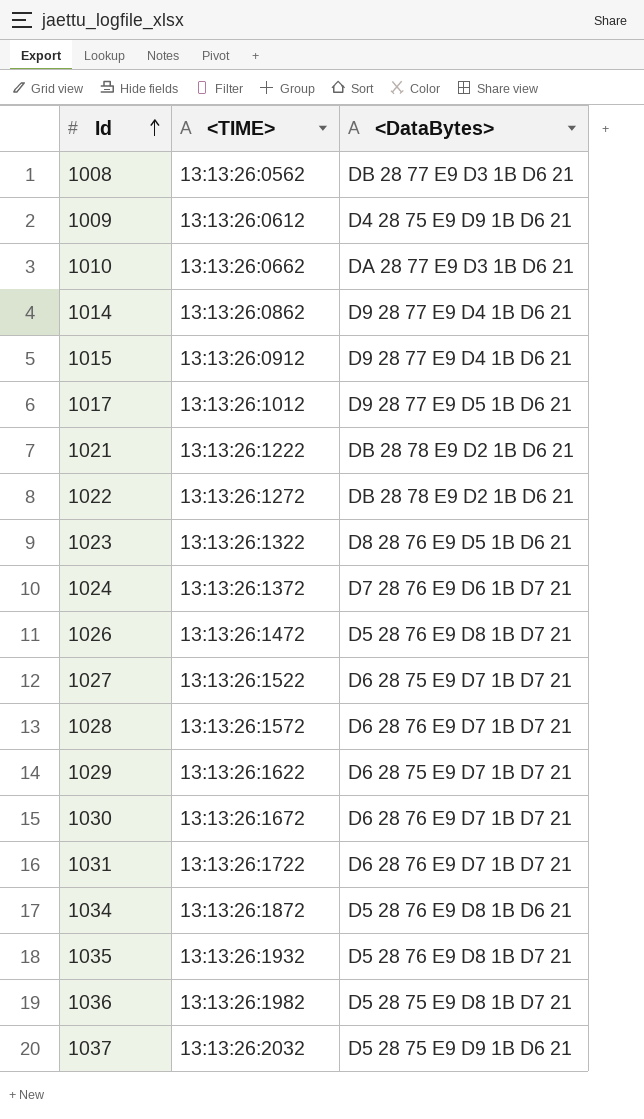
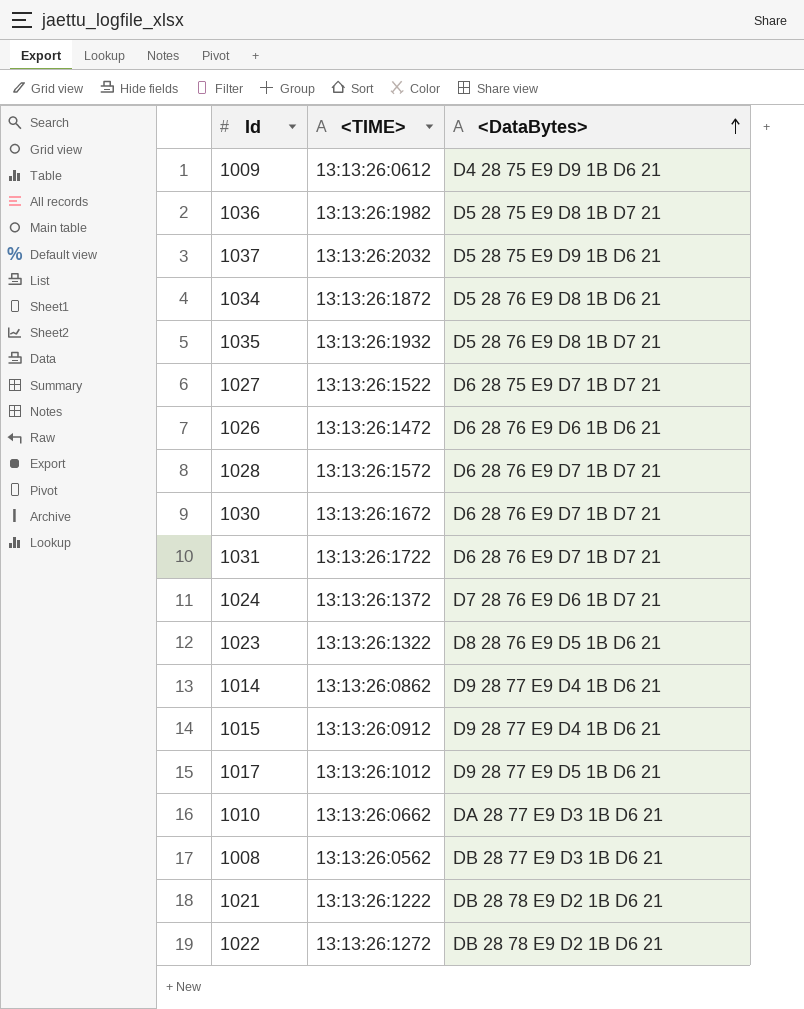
row order: Id ascending -> <DataBytes> ascending
row 1029: 13:13:26:1622 | D6 28 75 E9 D7 1B D7 21 -> none
1026 | <DataBytes>: D5 28 76 E9 D8 1B D7 21 -> D6 28 76 E9 D6 1B D6 21

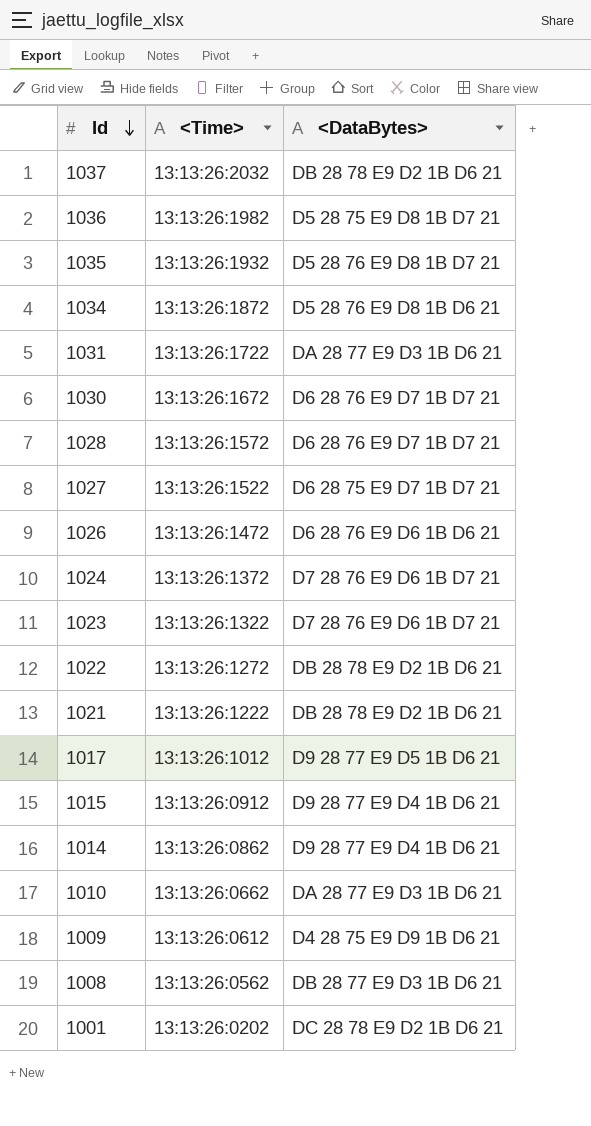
row order: <DataBytes> ascending -> Id descending
column name: <TIME> -> <Time>
1037 | <DataBytes>: D5 28 75 E9 D9 1B D6 21 -> DB 28 78 E9 D2 1B D6 21
1031 | <DataBytes>: D6 28 76 E9 D7 1B D7 21 -> DA 28 77 E9 D3 1B D6 21
1023 | <DataBytes>: D8 28 76 E9 D5 1B D6 21 -> D7 28 76 E9 D6 1B D7 21
row 1001: none -> 13:13:26:0202 | DC 28 78 E9 D2 1B D6 21

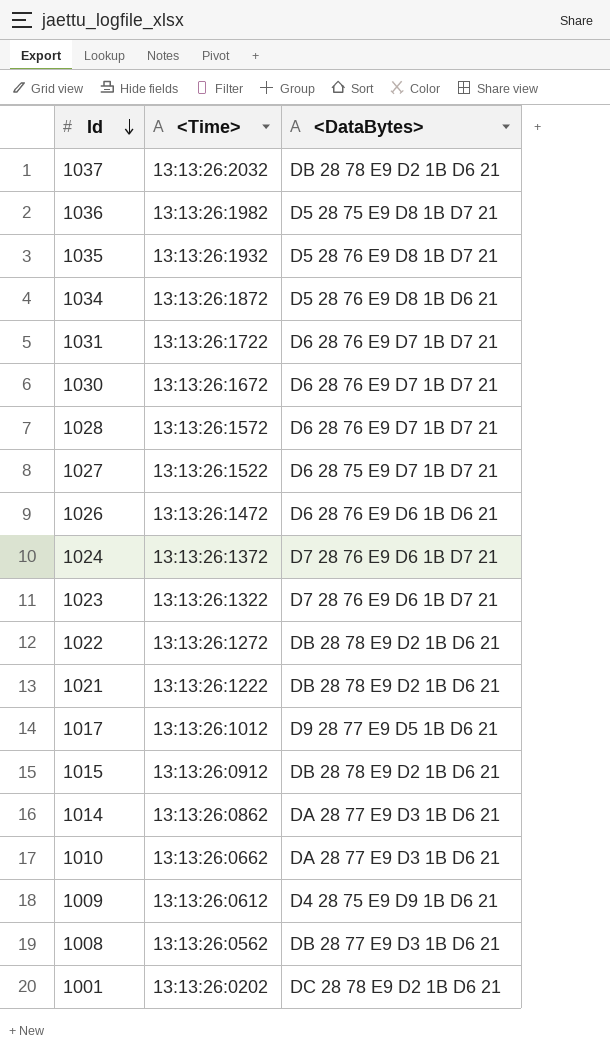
1031 | <DataBytes>: DA 28 77 E9 D3 1B D6 21 -> D6 28 76 E9 D7 1B D7 21
1015 | <DataBytes>: D9 28 77 E9 D4 1B D6 21 -> DB 28 78 E9 D2 1B D6 21
1014 | <DataBytes>: D9 28 77 E9 D4 1B D6 21 -> DA 28 77 E9 D3 1B D6 21

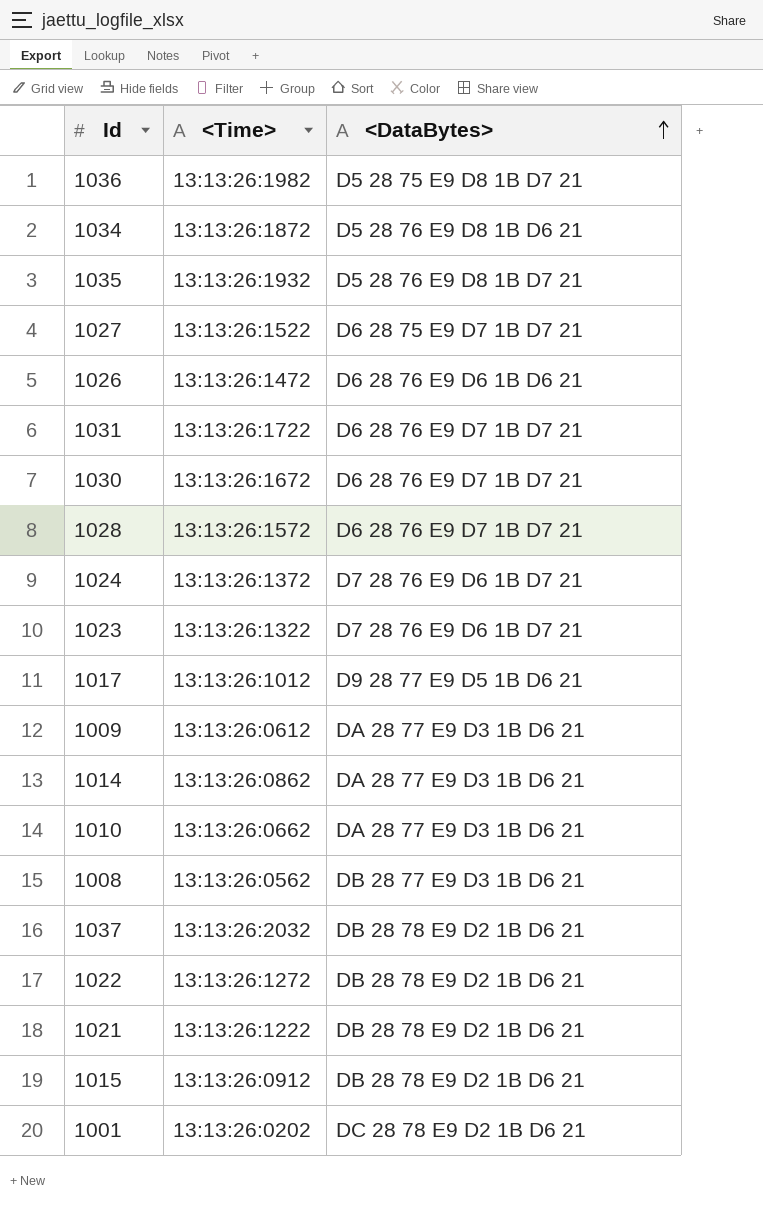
row order: Id descending -> <DataBytes> ascending
1009 | <DataBytes>: D4 28 75 E9 D9 1B D6 21 -> DA 28 77 E9 D3 1B D6 21

